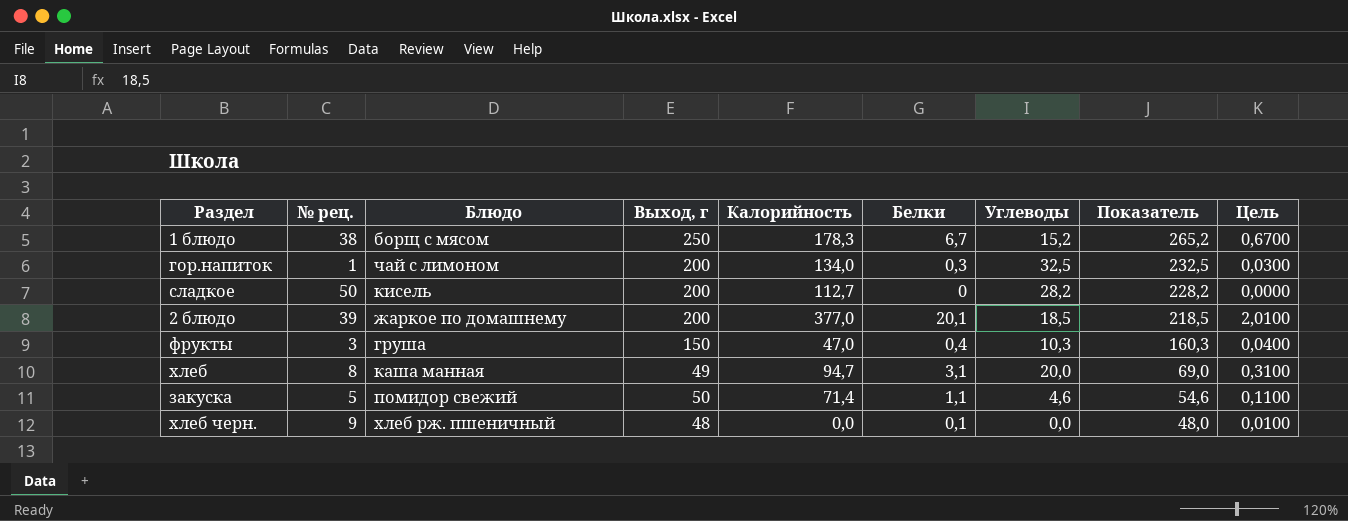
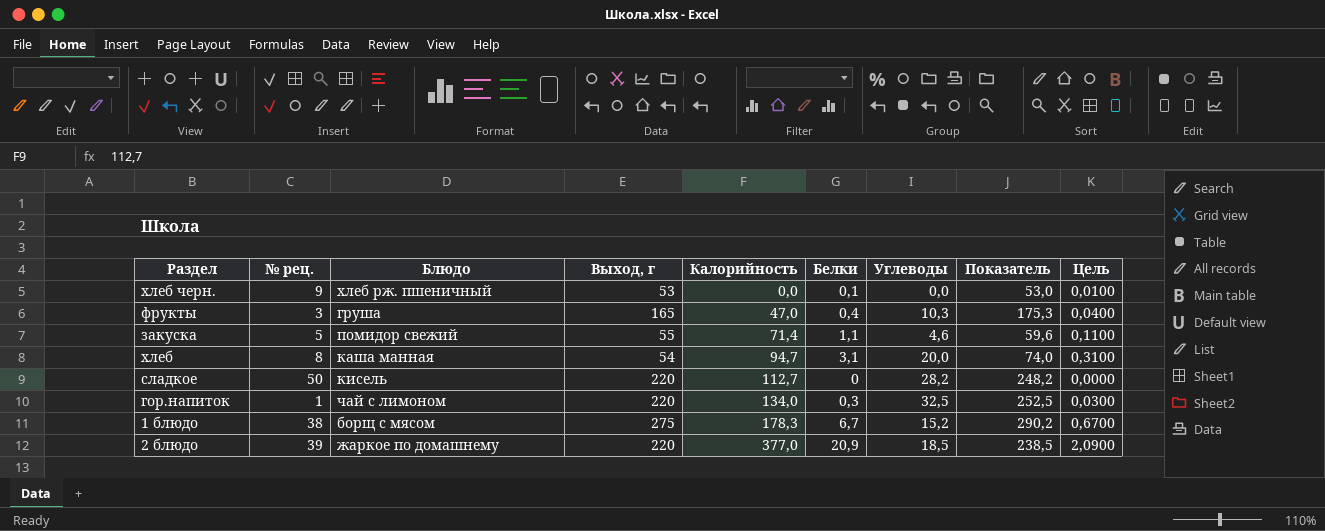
row order: Показатель descending -> Калорийность ascending
хлеб черн. | Выход, г: 48 -> 53
хлеб черн. | Показатель: 48,0 -> 53,0
фрукты | Выход, г: 150 -> 165
фрукты | Показатель: 160,3 -> 175,3
закуска | Выход, г: 50 -> 55
закуска | Показатель: 54,6 -> 59,6
хлеб | Выход, г: 49 -> 54
хлеб | Показатель: 69,0 -> 74,0
сладкое | Выход, г: 200 -> 220
сладкое | Показатель: 228,2 -> 248,2
гор.напиток | Выход, г: 200 -> 220
гор.напиток | Показатель: 232,5 -> 252,5
1 блюдо | Выход, г: 250 -> 275
1 блюдо | Показатель: 265,2 -> 290,2
2 блюдо | Выход, г: 200 -> 220
2 блюдо | Белки: 20,1 -> 20,9
2 блюдо | Показатель: 218,5 -> 238,5
2 блюдо | Цель: 2,0100 -> 2,0900

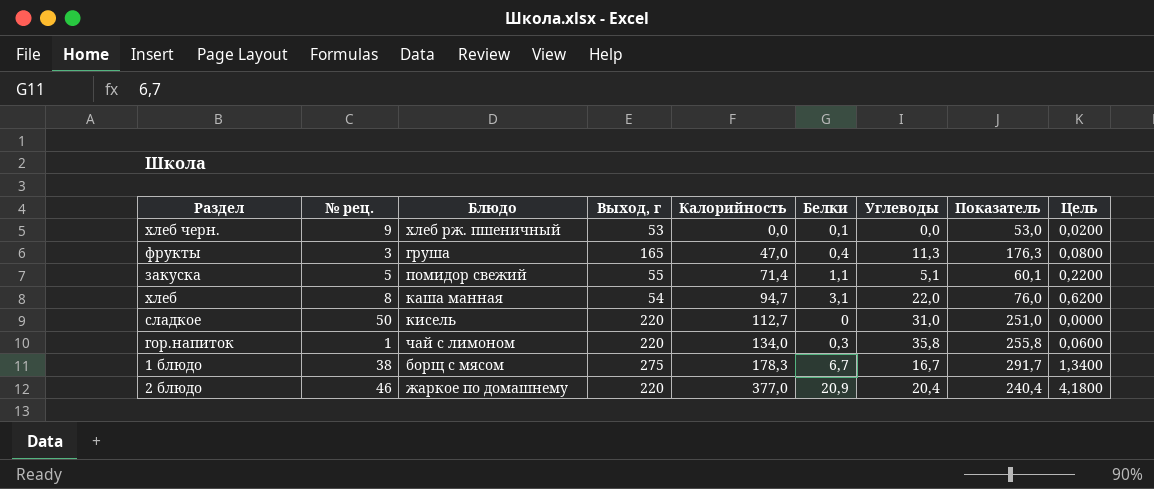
column Цель | formula: [Белки] * 0,1 -> [Белки] * 0,2
фрукты | Углеводы: 10,3 -> 11,3
фрукты | Показатель: 175,3 -> 176,3
закуска | Углеводы: 4,6 -> 5,1
закуска | Показатель: 59,6 -> 60,1
хлеб | Углеводы: 20,0 -> 22,0
хлеб | Показатель: 74,0 -> 76,0
сладкое | Углеводы: 28,2 -> 31,0
сладкое | Показатель: 248,2 -> 251,0
гор.напиток | Углеводы: 32,5 -> 35,8
гор.напиток | Показатель: 252,5 -> 255,8
1 блюдо | Углеводы: 15,2 -> 16,7
1 блюдо | Показатель: 290,2 -> 291,7
2 блюдо | № рец.: 39 -> 46
2 блюдо | Углеводы: 18,5 -> 20,4
2 блюдо | Показатель: 238,5 -> 240,4

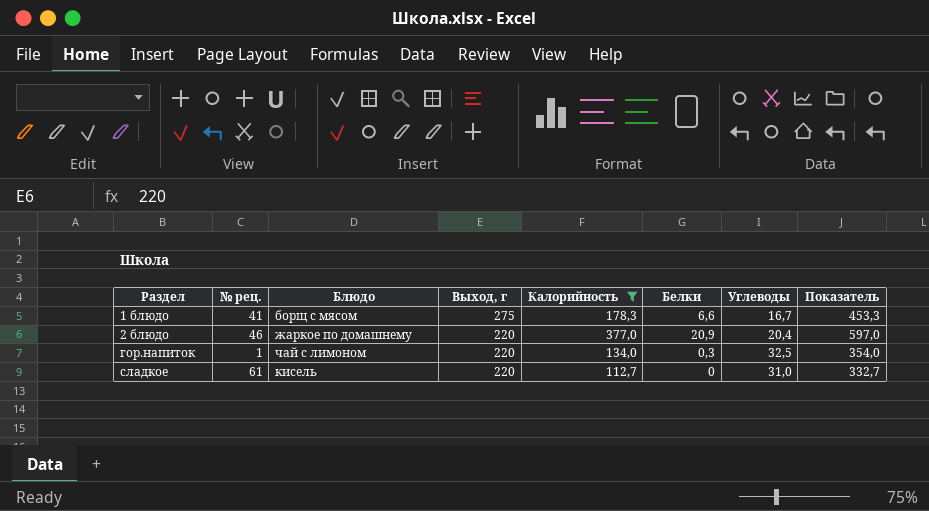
filter: none -> Калорийность >= 112,7
row order: Калорийность ascending -> Раздел ascending
column Цель | formula: [Белки] * 0,2 -> none
column Показатель | formula: [Выход, г] + [Углеводы] -> [Выход, г] + [Калорийность]
1 блюдо | № рец.: 38 -> 41
1 блюдо | Белки: 6,7 -> 6,6
гор.напиток | Углеводы: 35,8 -> 32,5
сладкое | № рец.: 50 -> 61

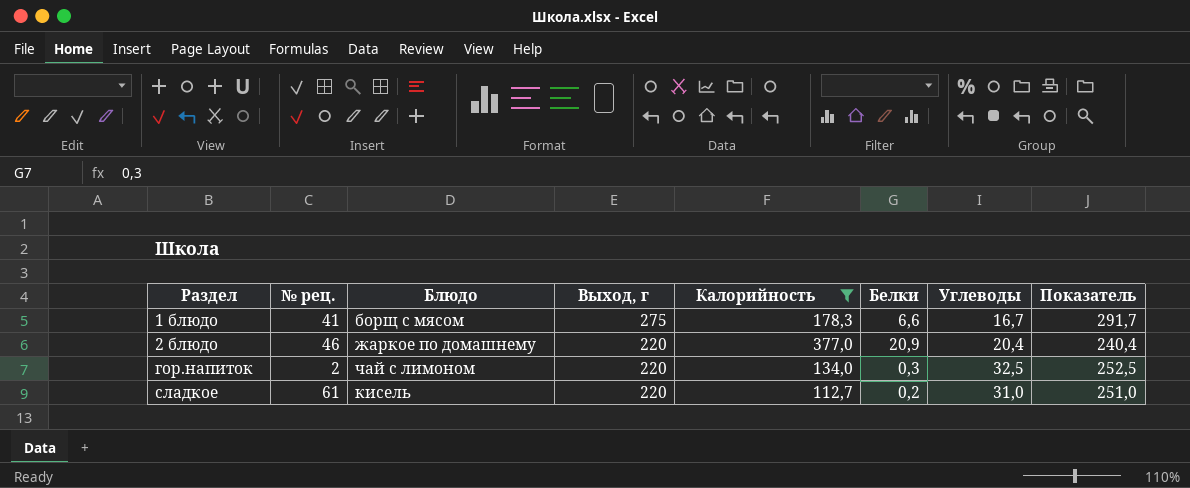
column Показатель | formula: [Выход, г] + [Калорийность] -> [Выход, г] + [Углеводы]
гор.напиток | № рец.: 1 -> 2
сладкое | Белки: 0 -> 0,2

